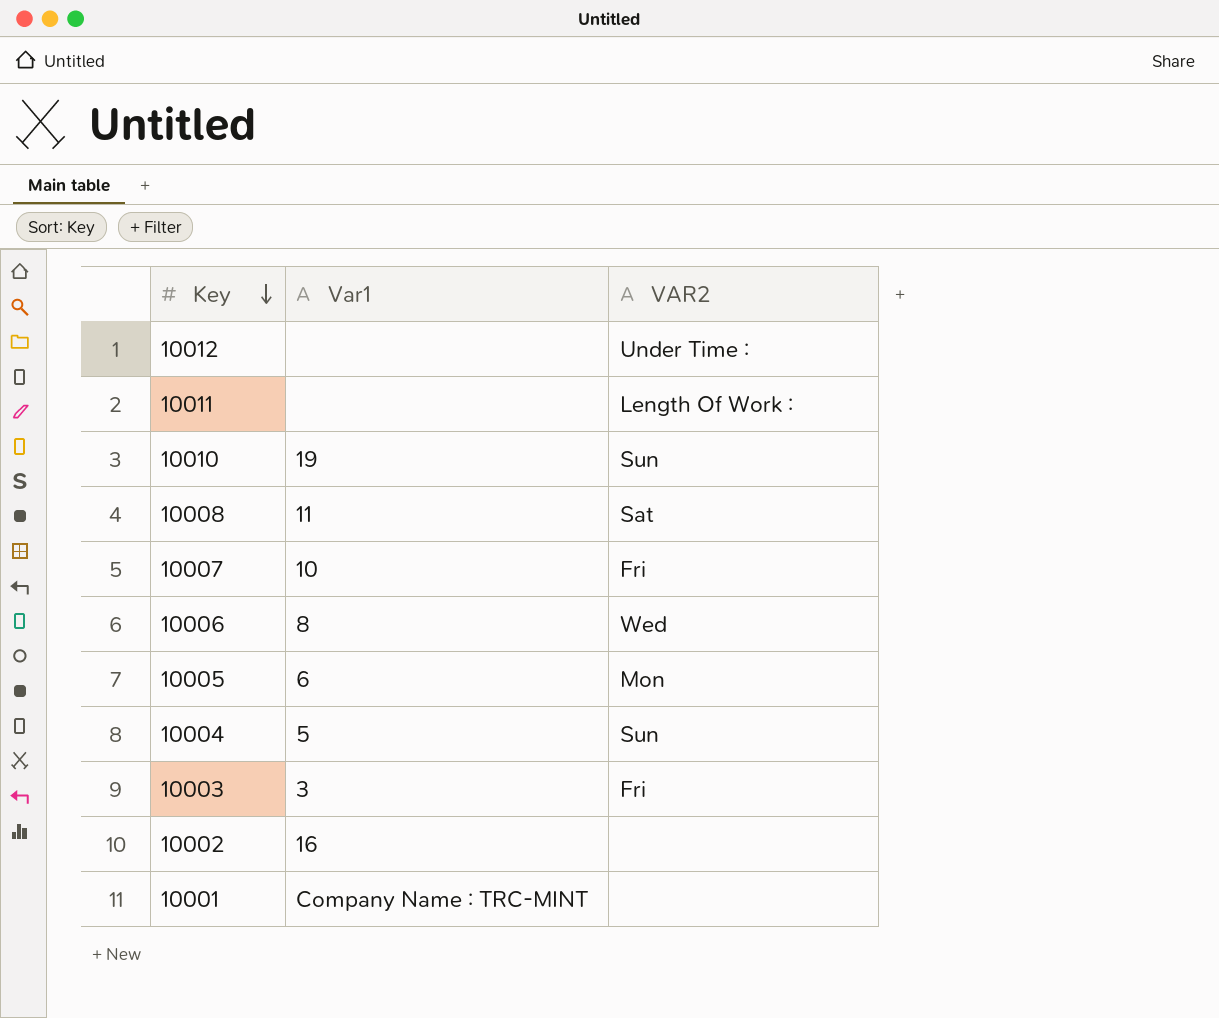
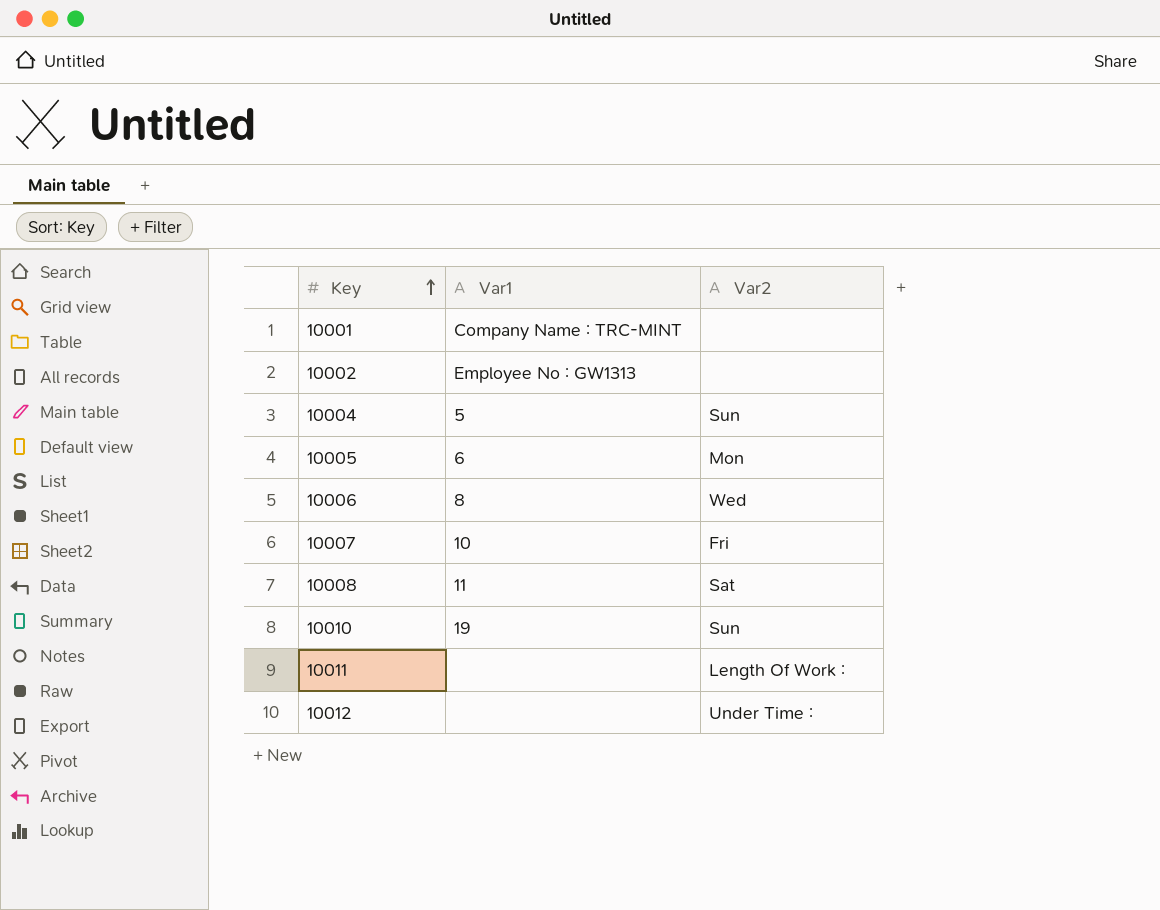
row order: Key descending -> Key ascending
column name: VAR2 -> Var2
row 10003: 3 | Fri -> none
10002 | Var1: 16 -> Employee No : GW1313

